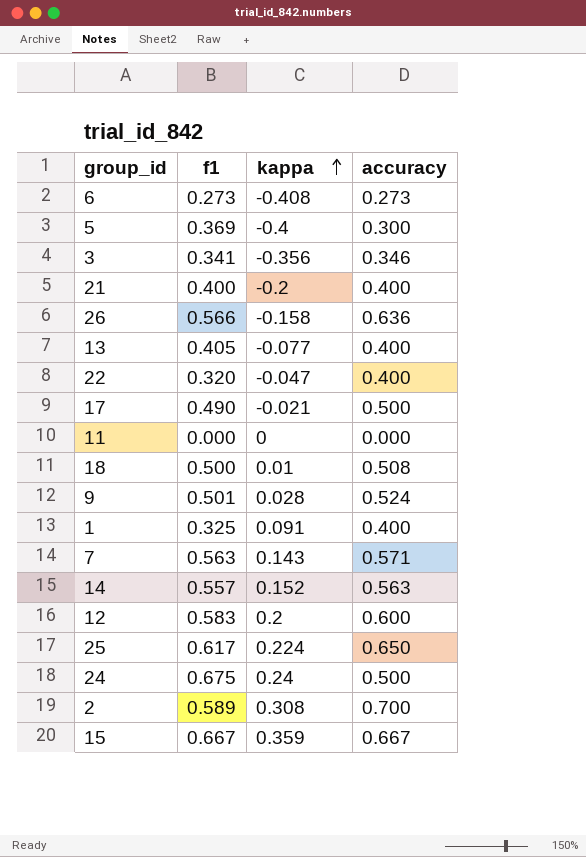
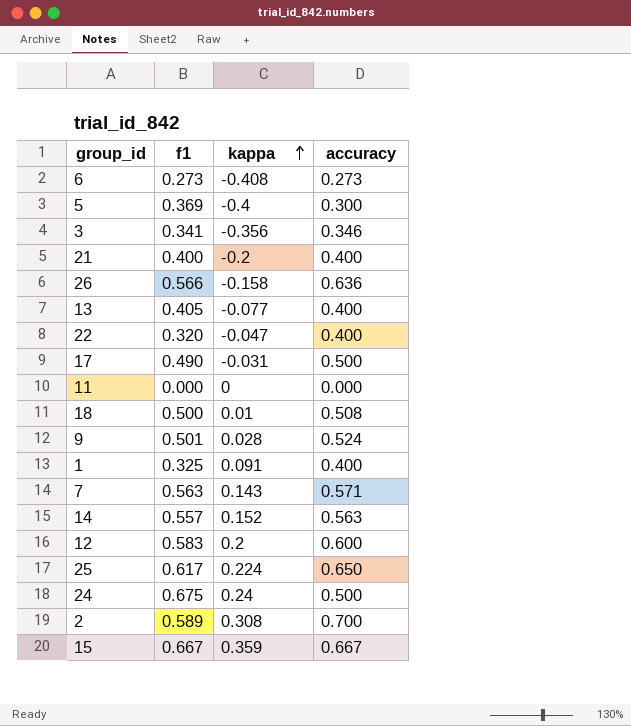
17 | kappa: -0.021 -> -0.031

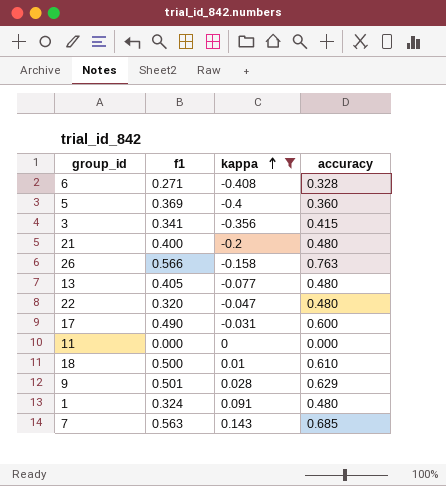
filter: none -> kappa <= 0.143
6 | f1: 0.273 -> 0.271
6 | accuracy: 0.273 -> 0.328
5 | accuracy: 0.300 -> 0.360
3 | accuracy: 0.346 -> 0.415
21 | accuracy: 0.400 -> 0.480
26 | accuracy: 0.636 -> 0.763
13 | accuracy: 0.400 -> 0.480
22 | accuracy: 0.400 -> 0.480
17 | accuracy: 0.500 -> 0.600
18 | accuracy: 0.508 -> 0.610
9 | accuracy: 0.524 -> 0.629
1 | f1: 0.325 -> 0.324
1 | accuracy: 0.400 -> 0.480
7 | accuracy: 0.571 -> 0.685

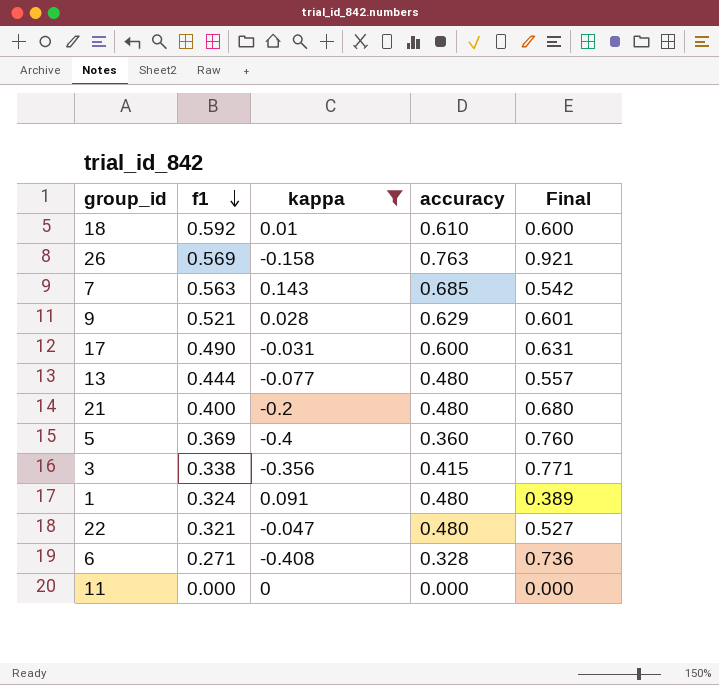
row order: kappa ascending -> f1 descending
column Final | formula: none -> [accuracy] - [kappa]
18 | f1: 0.500 -> 0.592
26 | f1: 0.566 -> 0.569
9 | f1: 0.501 -> 0.521
13 | f1: 0.405 -> 0.444
3 | f1: 0.341 -> 0.338
22 | f1: 0.320 -> 0.321

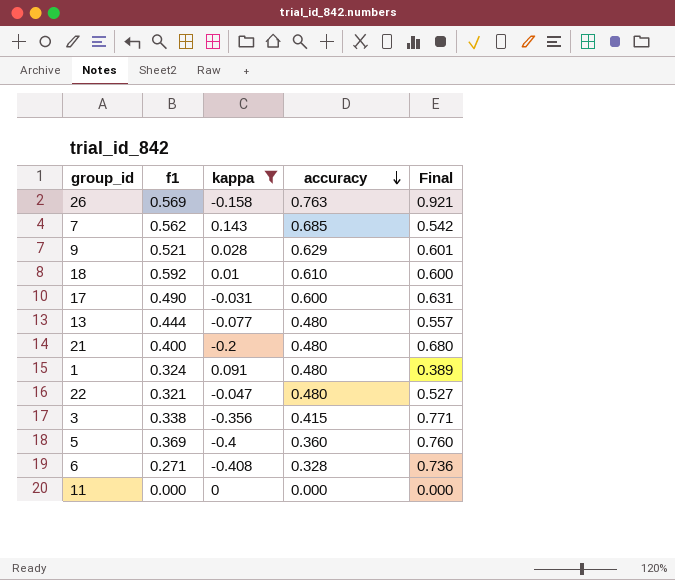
row order: f1 descending -> accuracy descending
7 | f1: 0.563 -> 0.562

